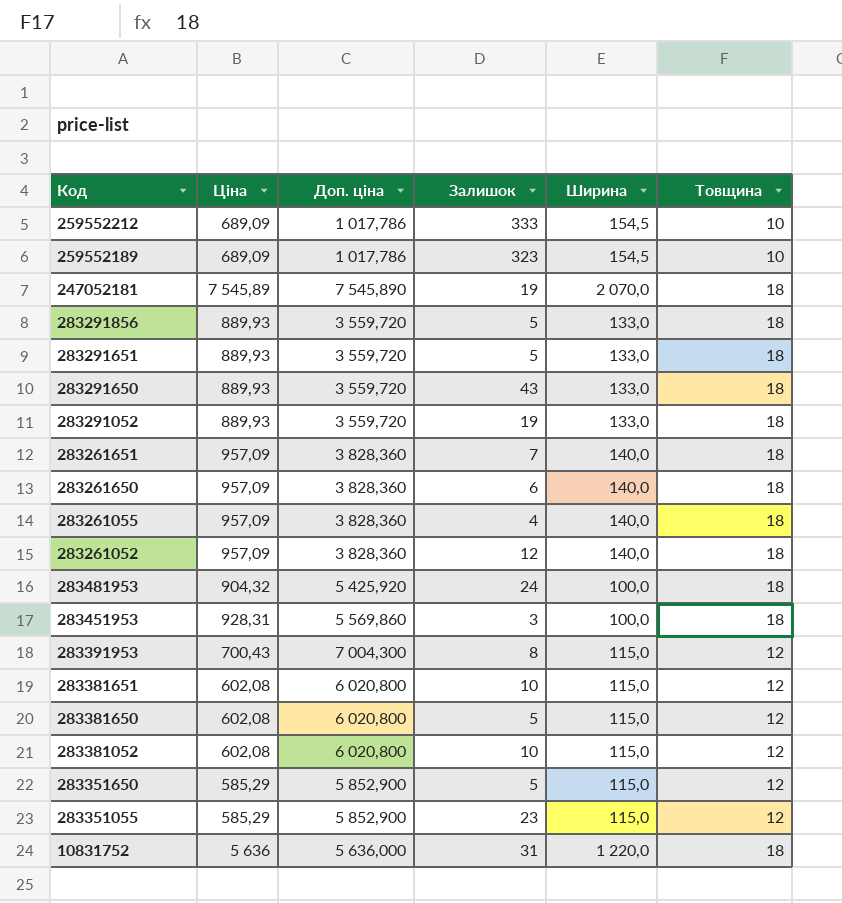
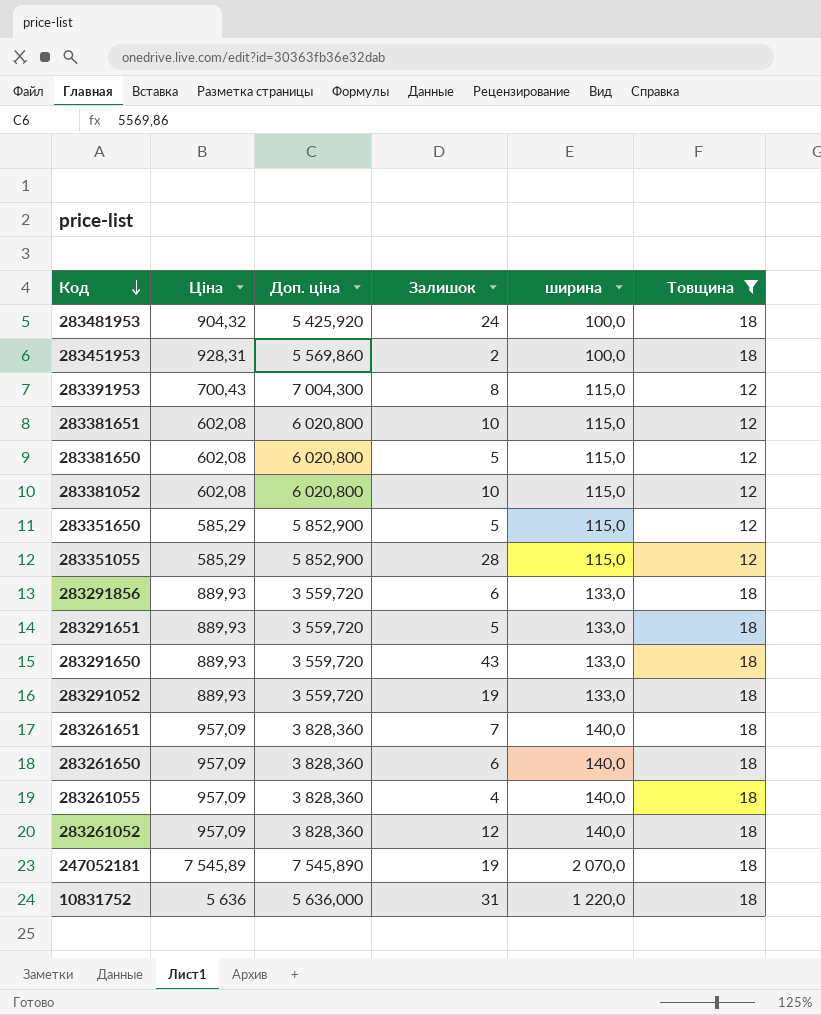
filter: none -> Товщина != 10
row order: none -> Код descending
column name: Ширина -> ширина
283451953 | Залишок: 3 -> 2
283351055 | Залишок: 23 -> 28
283291856 | Залишок: 5 -> 6

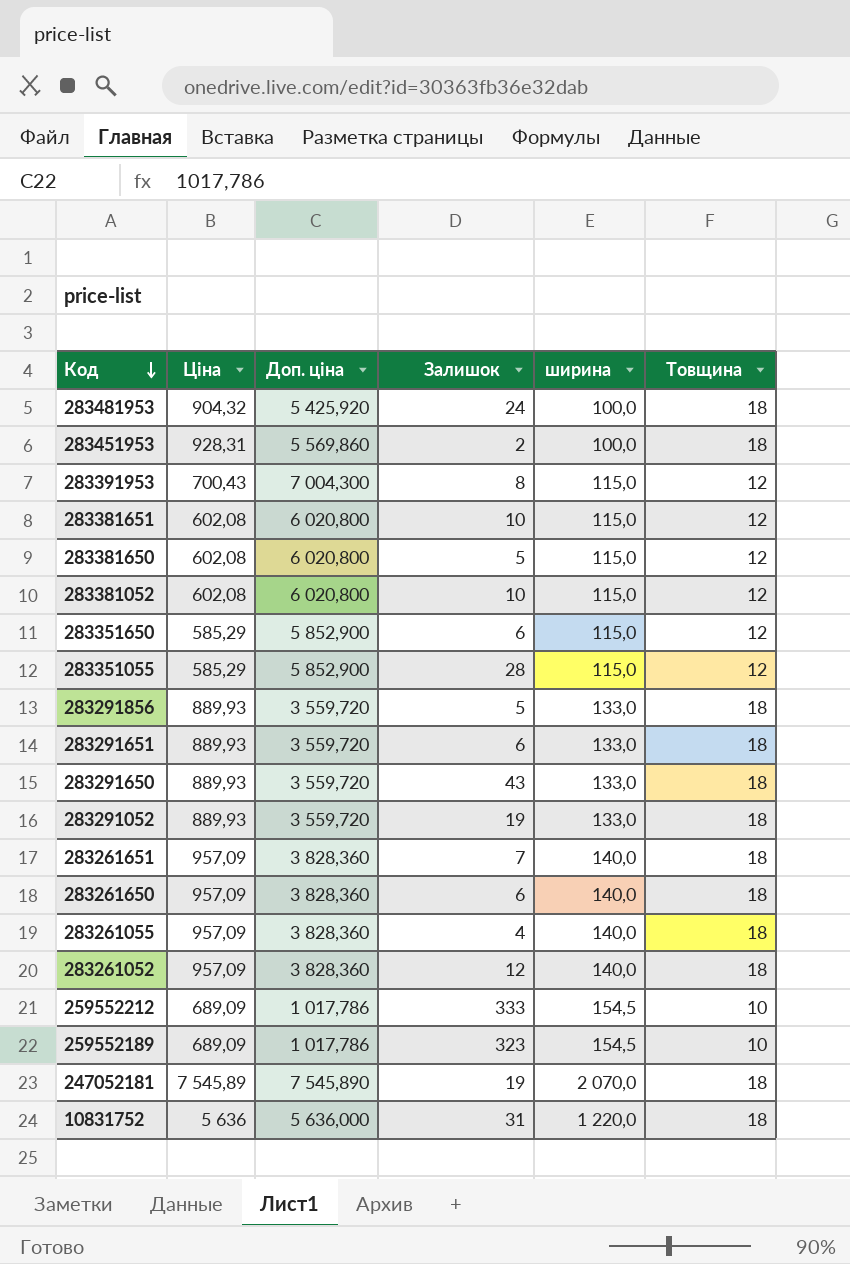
filter: Товщина != 10 -> none
283351650 | Залишок: 5 -> 6
283291856 | Залишок: 6 -> 5
283291651 | Залишок: 5 -> 6

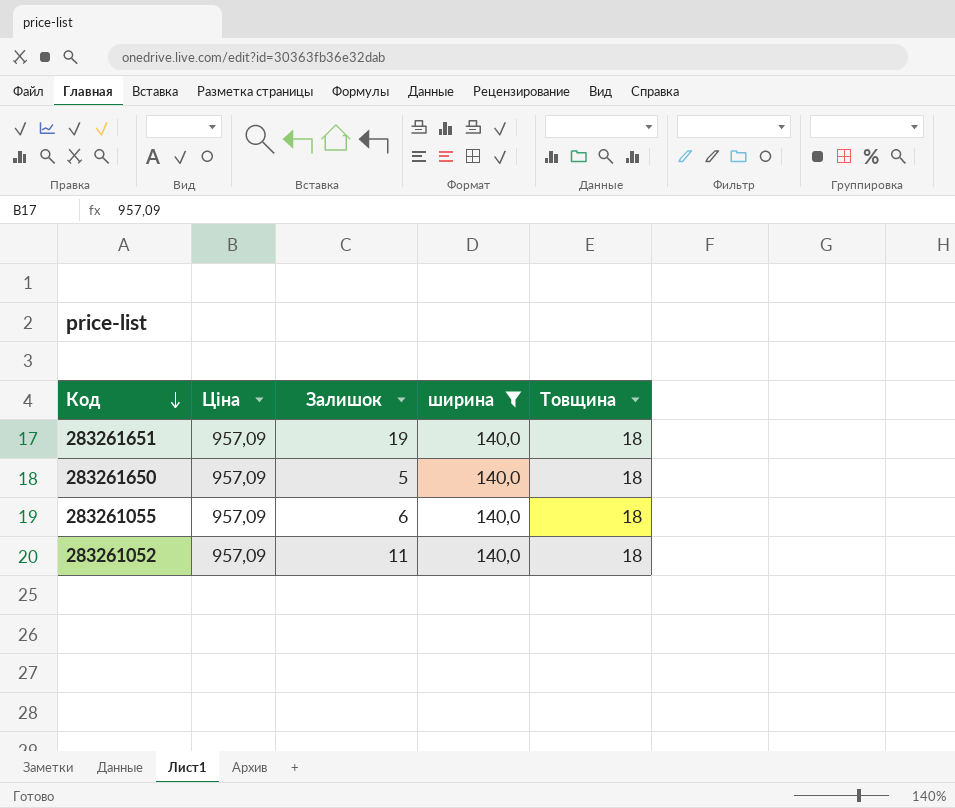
filter: none -> ширина = 140,0
column Доп. ціна | position: 3 -> none
283261651 | Залишок: 7 -> 19
283261650 | Залишок: 6 -> 5
283261055 | Залишок: 4 -> 6
283261052 | Залишок: 12 -> 11

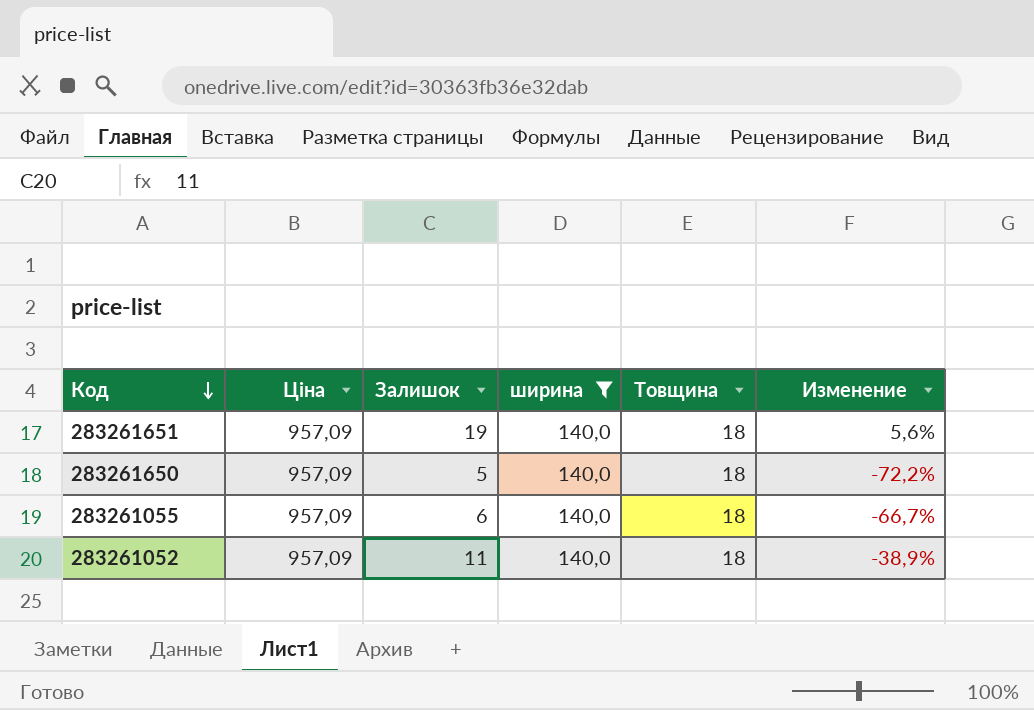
column Изменение | formula: none -> ([Залишок] - [Товщина]) / [Товщина]

